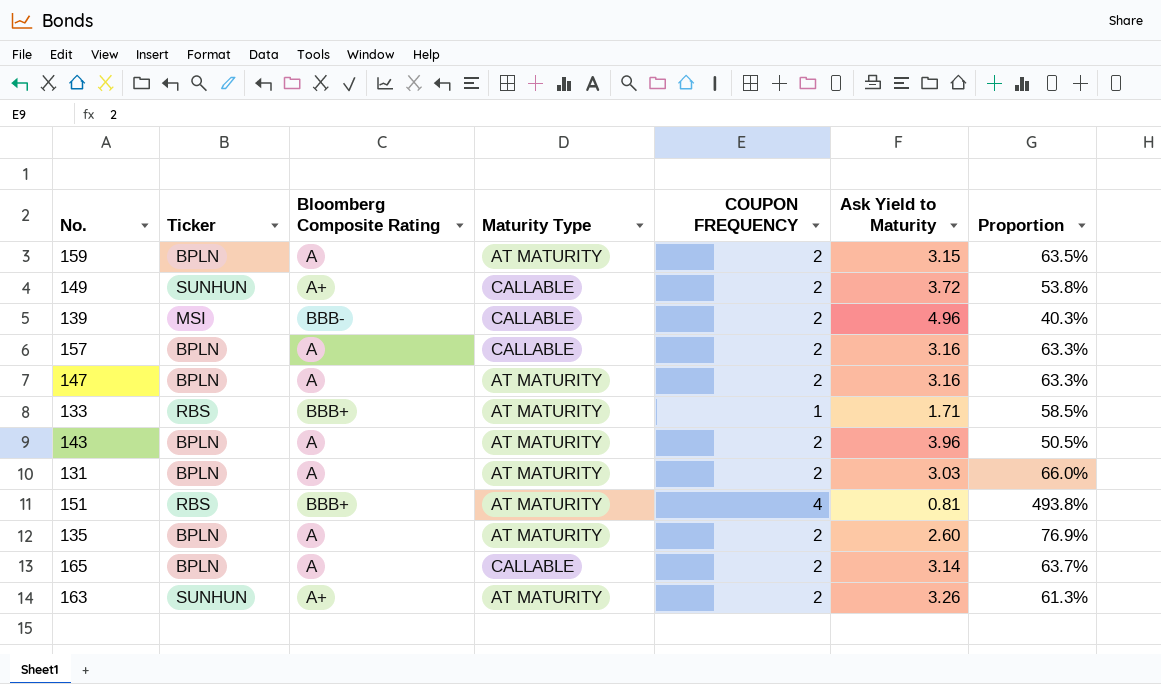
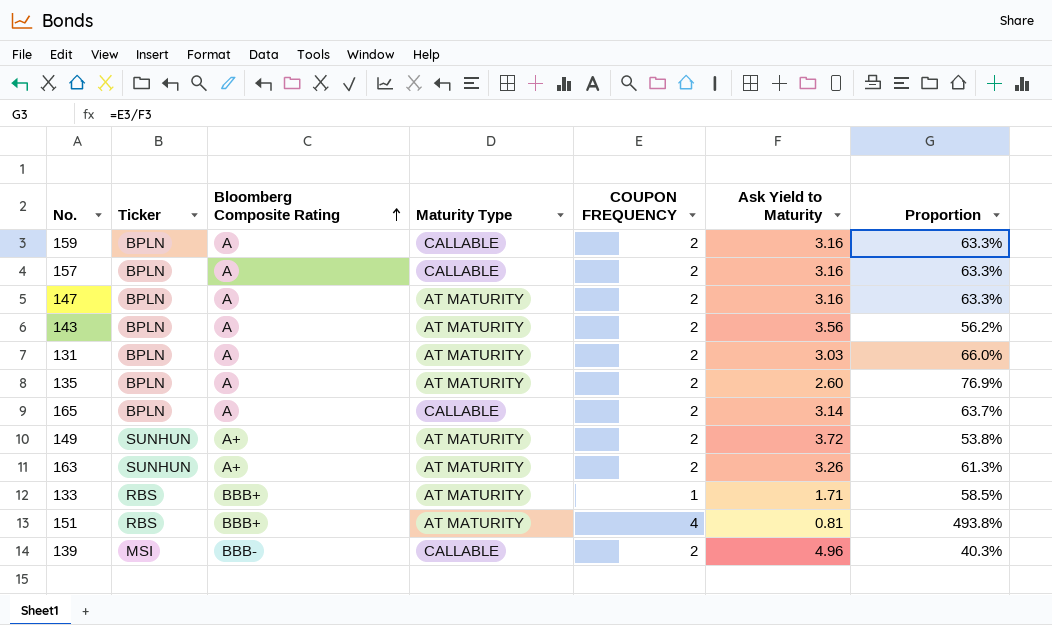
row order: none -> Bloomberg Composite Rating ascending
159 | Maturity Type: AT MATURITY -> CALLABLE
159 | Ask Yield to Maturity: 3.15 -> 3.16
159 | Proportion: 63.5% -> 63.3%
143 | Ask Yield to Maturity: 3.96 -> 3.56
143 | Proportion: 50.5% -> 56.2%
149 | Maturity Type: CALLABLE -> AT MATURITY

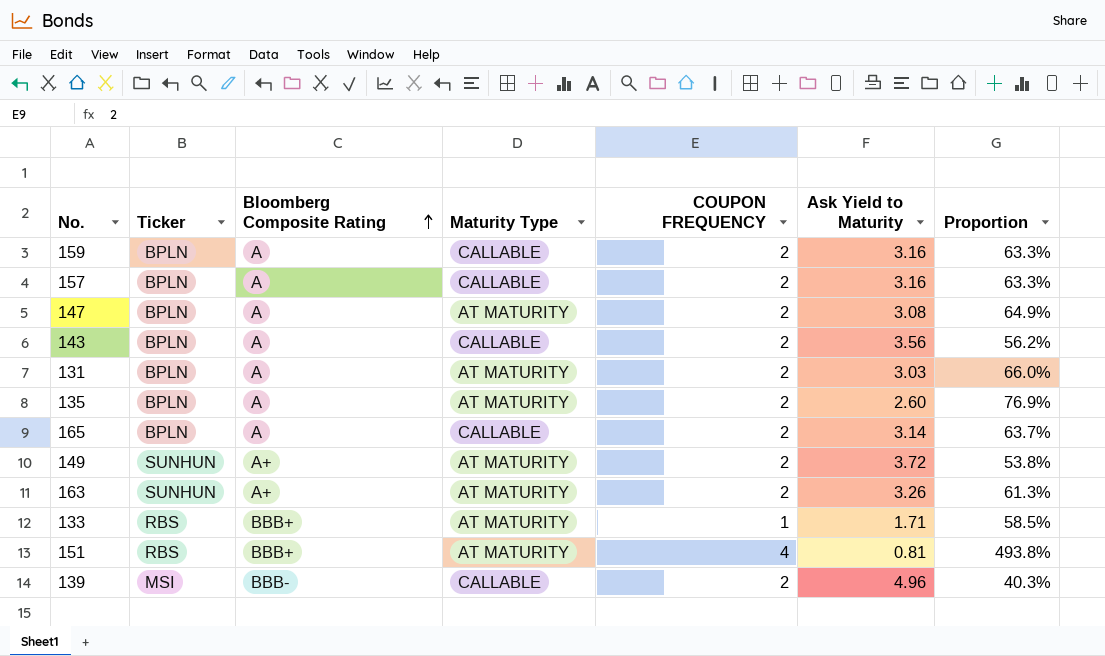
147 | Ask Yield to Maturity: 3.16 -> 3.08
147 | Proportion: 63.3% -> 64.9%
143 | Maturity Type: AT MATURITY -> CALLABLE

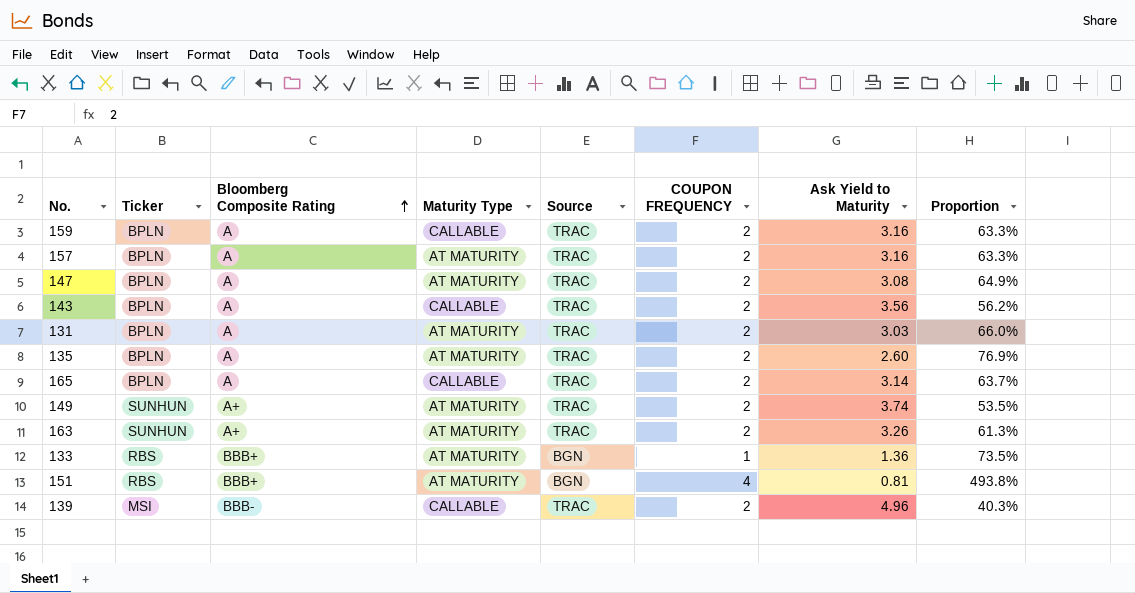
column Source | position: none -> 5
157 | Maturity Type: CALLABLE -> AT MATURITY
149 | Ask Yield to Maturity: 3.72 -> 3.74
149 | Proportion: 53.8% -> 53.5%
133 | Ask Yield to Maturity: 1.71 -> 1.36
133 | Proportion: 58.5% -> 73.5%

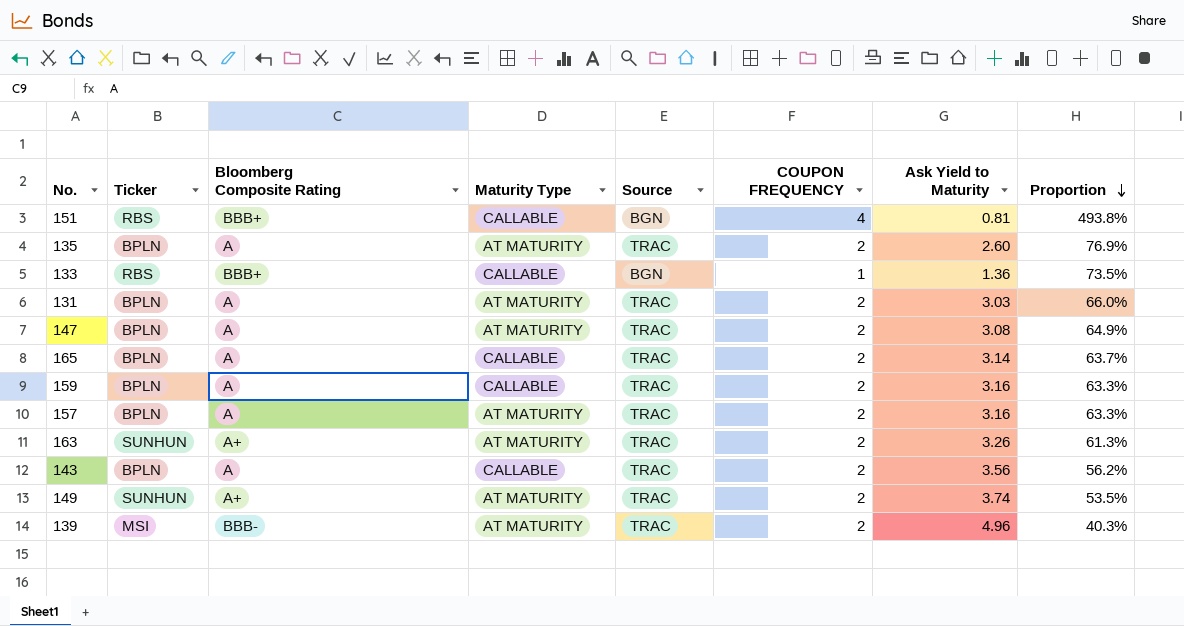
row order: Bloomberg Composite Rating ascending -> Proportion descending
151 | Maturity Type: AT MATURITY -> CALLABLE
133 | Maturity Type: AT MATURITY -> CALLABLE
139 | Maturity Type: CALLABLE -> AT MATURITY

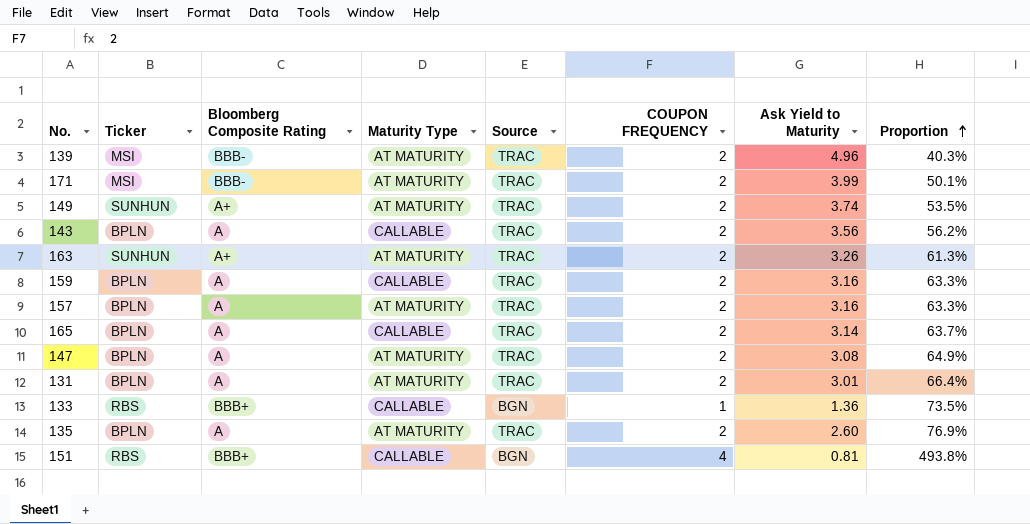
row order: Proportion descending -> Proportion ascending
row 171: none -> MSI | BBB- | AT MATURITY | TRAC | 2 | 3.99 | 50.1%
131 | Ask Yield to Maturity: 3.03 -> 3.01
131 | Proportion: 66.0% -> 66.4%

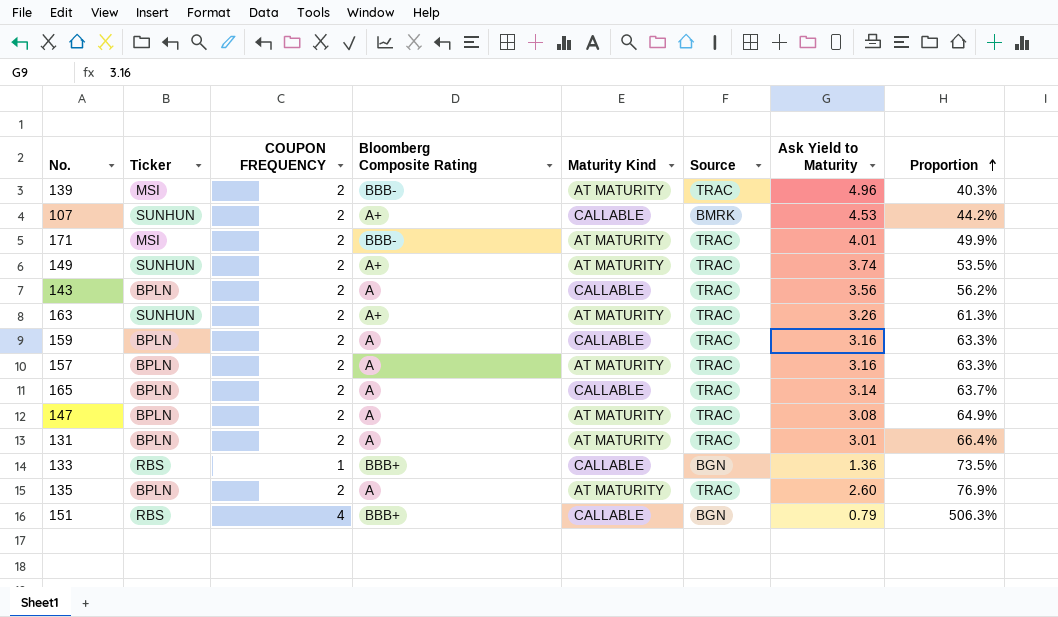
column COUPON FREQUENCY | position: 6 -> 3
column name: Maturity Type -> Maturity Kind
row 107: none -> SUNHUN | 2 | A+ | CALLABLE | BMRK | 4.53 | 44.2%
171 | Ask Yield to Maturity: 3.99 -> 4.01
171 | Proportion: 50.1% -> 49.9%
151 | Ask Yield to Maturity: 0.81 -> 0.79
151 | Proportion: 493.8% -> 506.3%

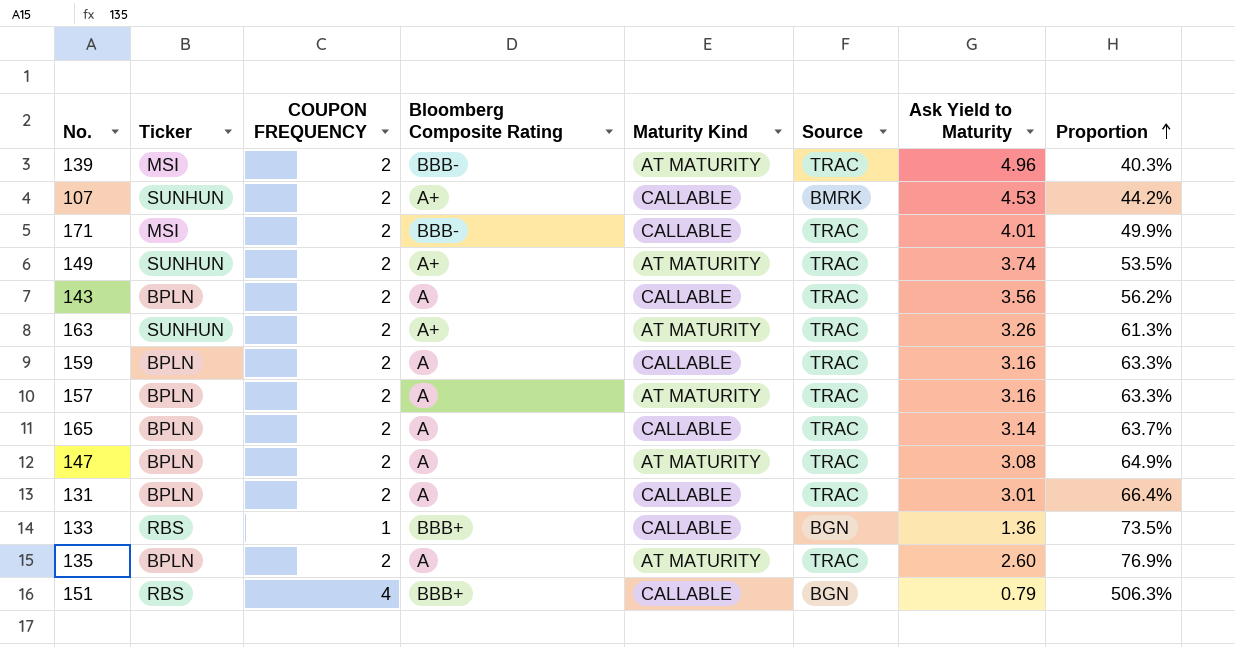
171 | Maturity Kind: AT MATURITY -> CALLABLE
131 | Maturity Kind: AT MATURITY -> CALLABLE

